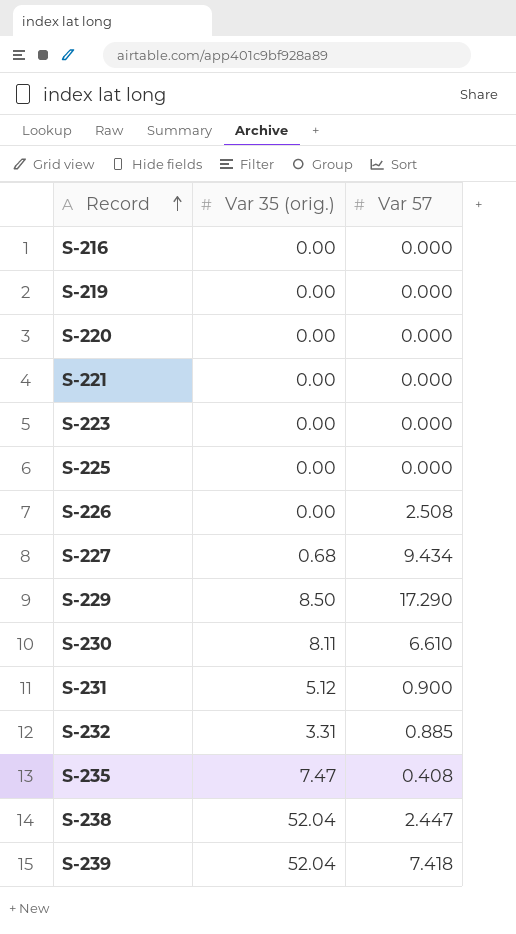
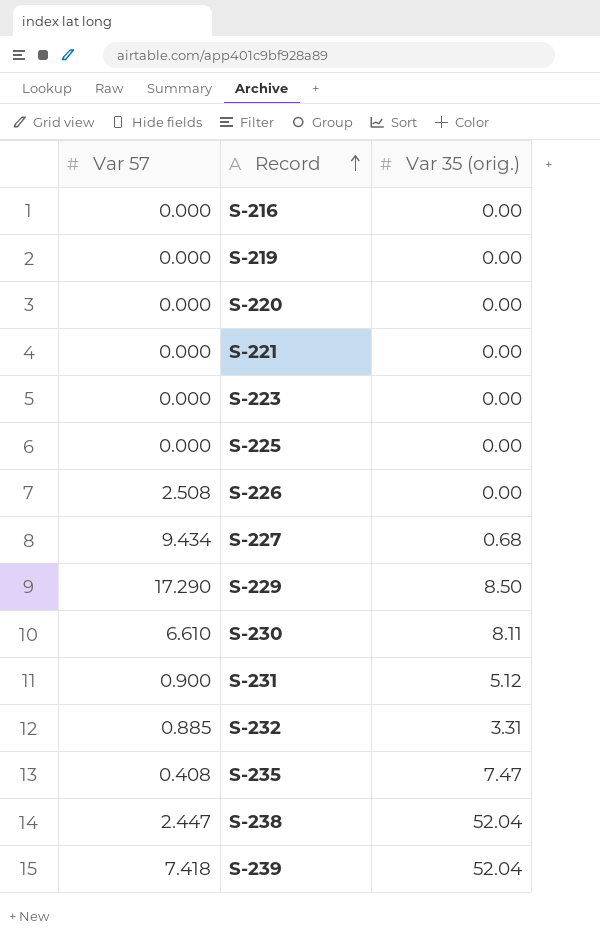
column Var 57 | position: 3 -> 1

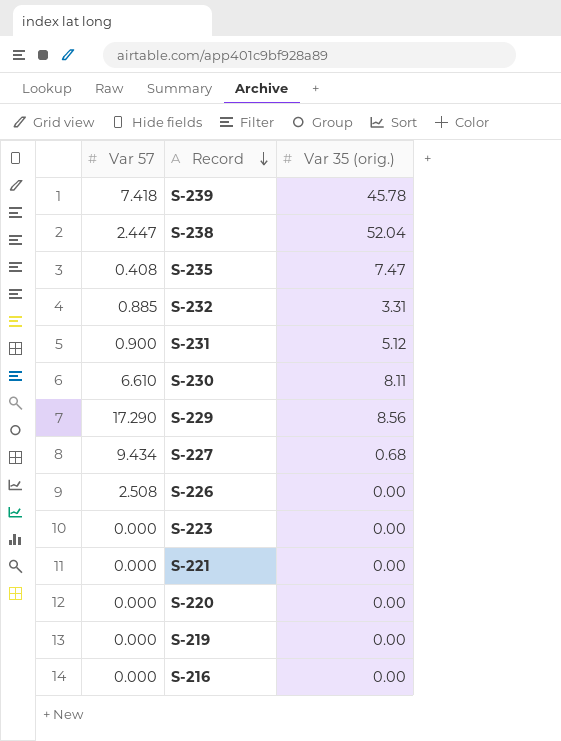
row order: Record ascending -> Record descending
row S-225: 0.000 | 0.00 -> none
S-239 | Var 35 (orig.): 52.04 -> 45.78
S-229 | Var 35 (orig.): 8.50 -> 8.56

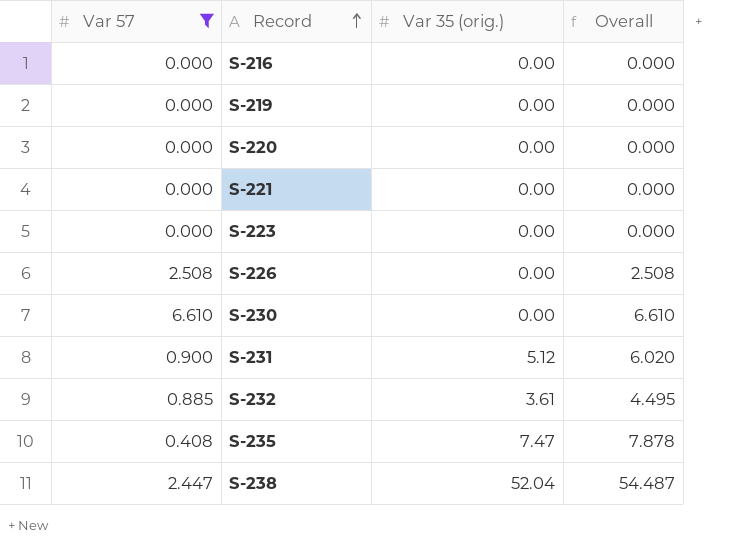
filter: none -> Var 57 <= 6.610
row order: Record descending -> Record ascending
column Overall | formula: none -> [Var 57] + [Var 35 (orig.)]
S-230 | Var 35 (orig.): 8.11 -> 0.00
S-232 | Var 35 (orig.): 3.31 -> 3.61

